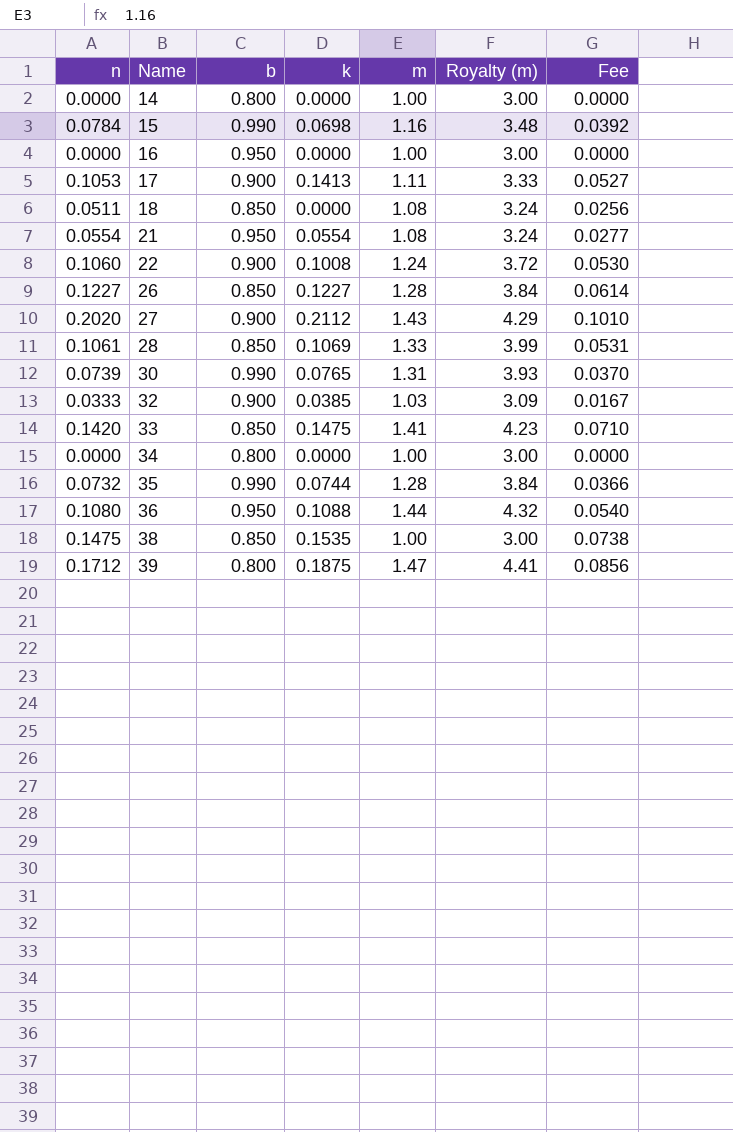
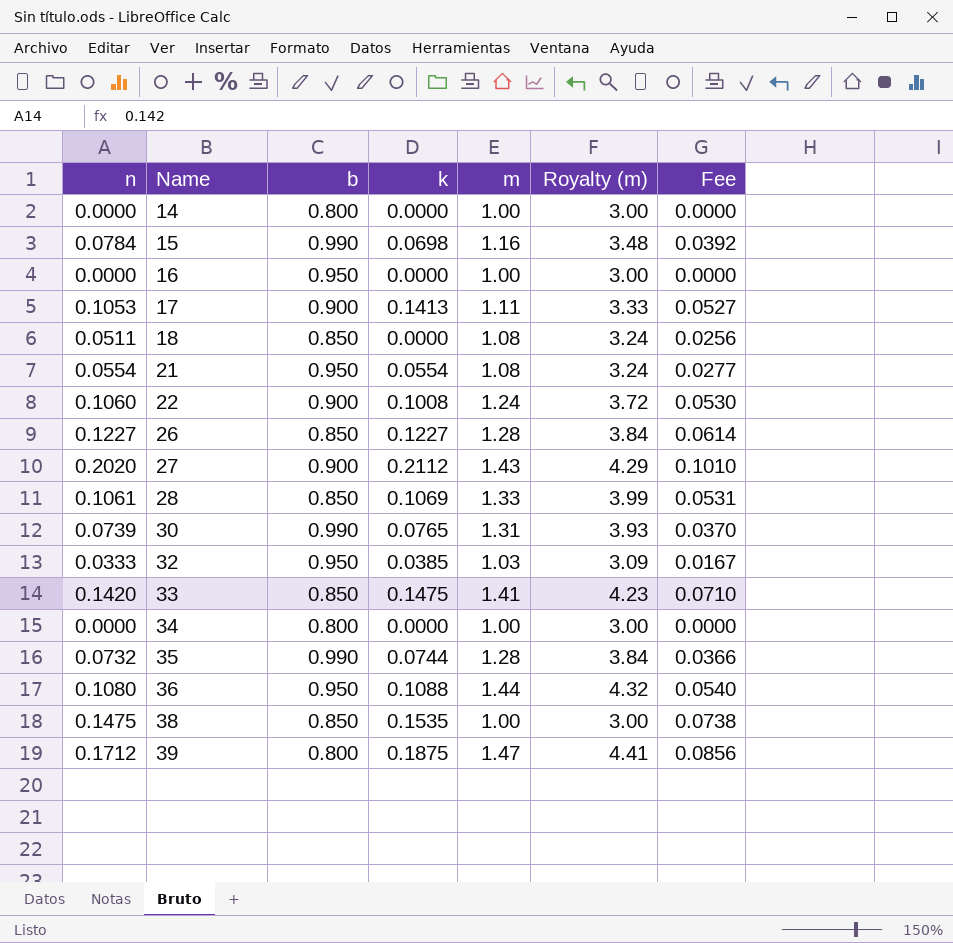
32 | b: 0.900 -> 0.950

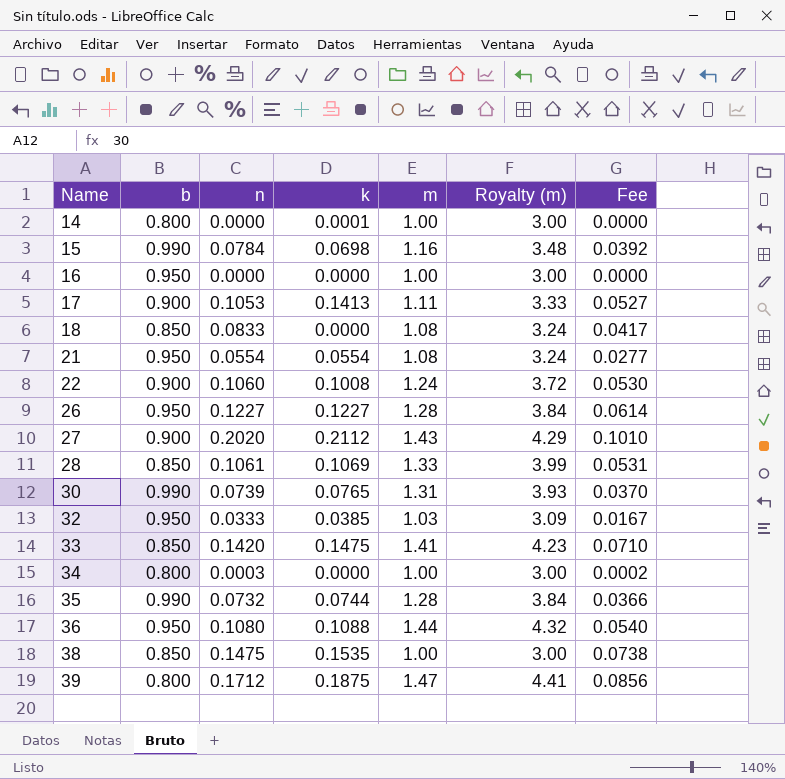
column n | position: 1 -> 3
14 | k: 0.0000 -> 0.0001
18 | n: 0.0511 -> 0.0833
18 | Fee: 0.0256 -> 0.0417
26 | b: 0.850 -> 0.950
34 | n: 0.0000 -> 0.0003
34 | Fee: 0.0000 -> 0.0002

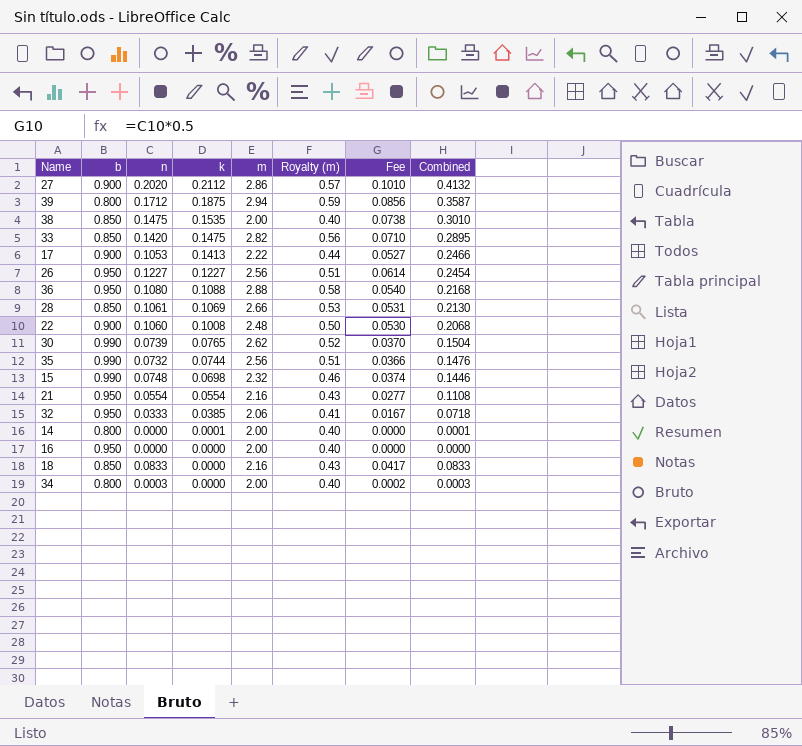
row order: Name ascending -> k descending
column Royalty (m) | formula: [m] * 3 -> [m] * 0.2
column Combined | formula: none -> [n] + [k]
27 | m: 1.43 -> 2.86
39 | m: 1.47 -> 2.94
38 | m: 1.00 -> 2.00
33 | m: 1.41 -> 2.82
17 | m: 1.11 -> 2.22
26 | m: 1.28 -> 2.56
36 | m: 1.44 -> 2.88
28 | m: 1.33 -> 2.66
22 | m: 1.24 -> 2.48
30 | m: 1.31 -> 2.62
35 | m: 1.28 -> 2.56
15 | n: 0.0784 -> 0.0748
15 | m: 1.16 -> 2.32
15 | Fee: 0.0392 -> 0.0374
21 | m: 1.08 -> 2.16
32 | m: 1.03 -> 2.06
14 | m: 1.00 -> 2.00
16 | m: 1.00 -> 2.00
18 | m: 1.08 -> 2.16
34 | m: 1.00 -> 2.00

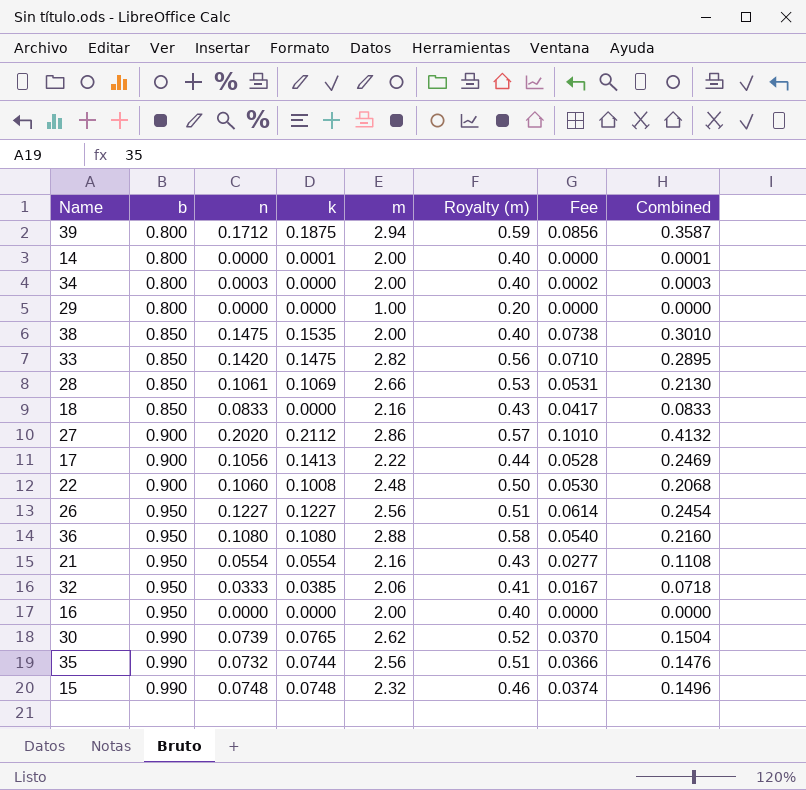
row order: k descending -> b ascending
row 29: none -> 0.800 | 0.0000 | 0.0000 | 1.00 | 0.20 | 0.0000 | 0.0000
17 | n: 0.1053 -> 0.1056
17 | Fee: 0.0527 -> 0.0528
17 | Combined: 0.2466 -> 0.2469
36 | k: 0.1088 -> 0.1080
36 | Combined: 0.2168 -> 0.2160
15 | k: 0.0698 -> 0.0748
15 | Combined: 0.1446 -> 0.1496

